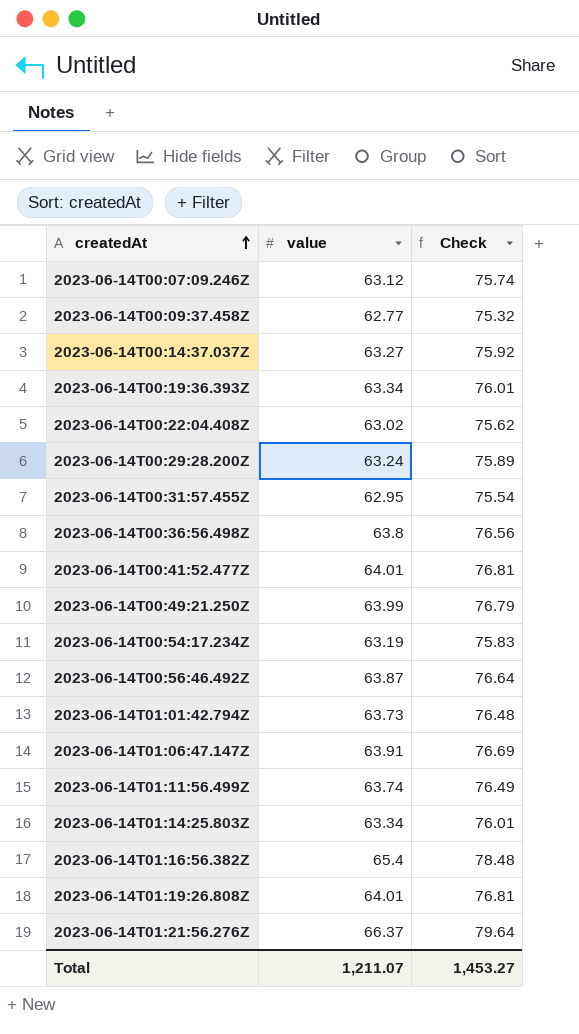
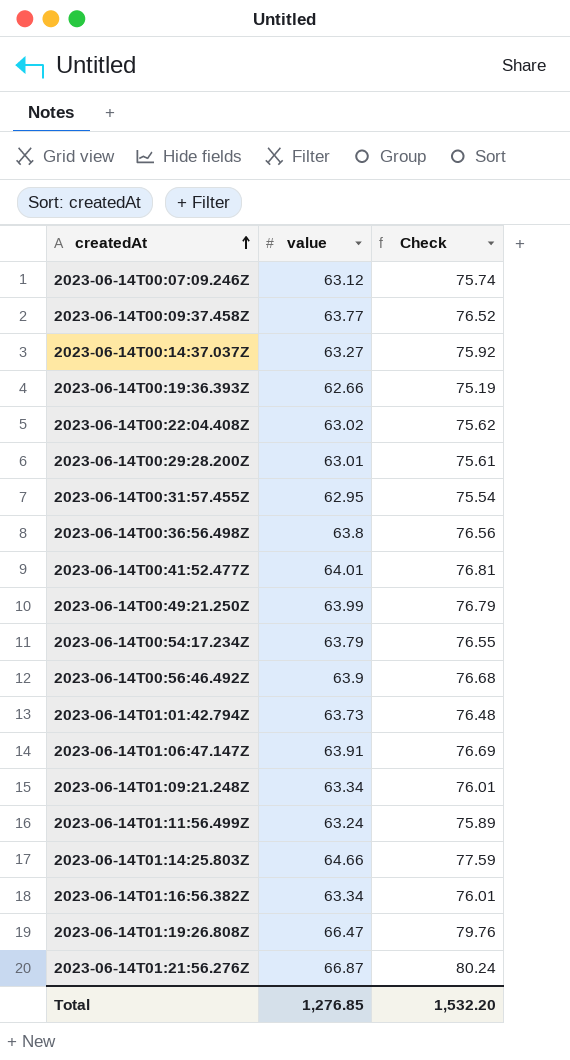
2023-06-14T00:09:37.458Z | value: 62.77 -> 63.77
2023-06-14T00:09:37.458Z | Check: 75.32 -> 76.52
2023-06-14T00:19:36.393Z | value: 63.34 -> 62.66
2023-06-14T00:19:36.393Z | Check: 76.01 -> 75.19
2023-06-14T00:29:28.200Z | value: 63.24 -> 63.01
2023-06-14T00:29:28.200Z | Check: 75.89 -> 75.61
2023-06-14T00:54:17.234Z | value: 63.19 -> 63.79
2023-06-14T00:54:17.234Z | Check: 75.83 -> 76.55
2023-06-14T00:56:46.492Z | value: 63.87 -> 63.9
2023-06-14T00:56:46.492Z | Check: 76.64 -> 76.68
row 2023-06-14T01:09:21.248Z: none -> 63.34 | 76.01
2023-06-14T01:11:56.499Z | value: 63.74 -> 63.24
2023-06-14T01:11:56.499Z | Check: 76.49 -> 75.89
2023-06-14T01:14:25.803Z | value: 63.34 -> 64.66
2023-06-14T01:14:25.803Z | Check: 76.01 -> 77.59
2023-06-14T01:16:56.382Z | value: 65.4 -> 63.34
2023-06-14T01:16:56.382Z | Check: 78.48 -> 76.01
2023-06-14T01:19:26.808Z | value: 64.01 -> 66.47
2023-06-14T01:19:26.808Z | Check: 76.81 -> 79.76
2023-06-14T01:21:56.276Z | value: 66.37 -> 66.87
2023-06-14T01:21:56.276Z | Check: 79.64 -> 80.24
Total | value: 1,211.07 -> 1,276.85
Total | Check: 1,453.27 -> 1,532.20

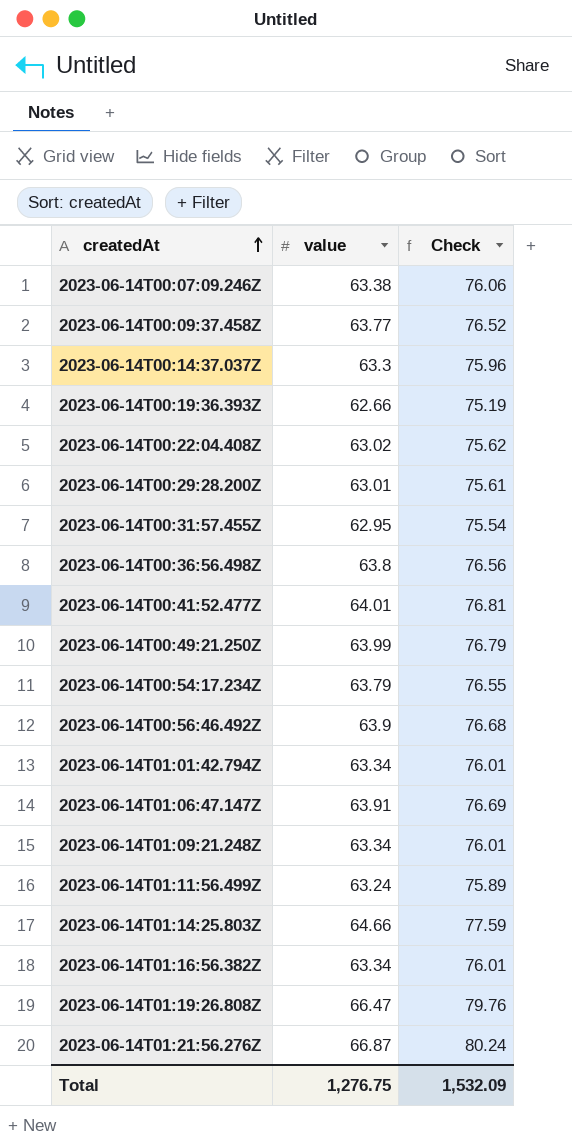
2023-06-14T00:07:09.246Z | value: 63.12 -> 63.38
2023-06-14T00:07:09.246Z | Check: 75.74 -> 76.06
2023-06-14T00:14:37.037Z | value: 63.27 -> 63.3
2023-06-14T00:14:37.037Z | Check: 75.92 -> 75.96
2023-06-14T01:01:42.794Z | value: 63.73 -> 63.34
2023-06-14T01:01:42.794Z | Check: 76.48 -> 76.01
Total | value: 1,276.85 -> 1,276.75
Total | Check: 1,532.20 -> 1,532.09

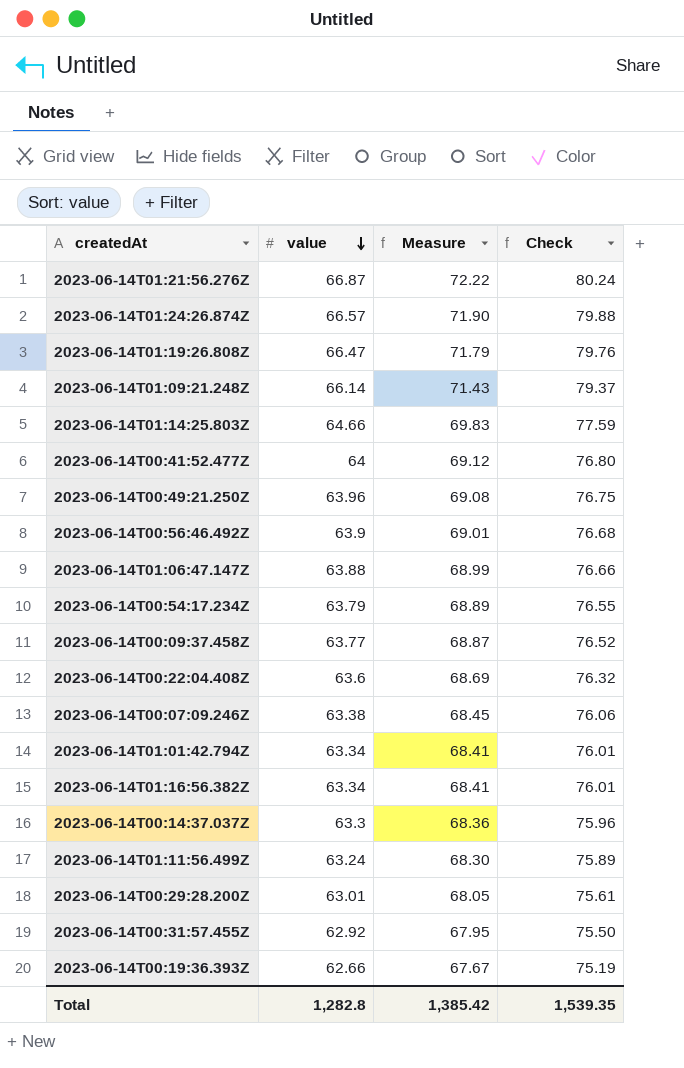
row order: createdAt ascending -> value descending
column Measure | formula: none -> [value] * 1.08
row 2023-06-14T00:36:56.498Z: 63.8 | 76.56 -> none
row 2023-06-14T01:24:26.874Z: none -> 66.57 | 71.90 | 79.88
2023-06-14T01:09:21.248Z | value: 63.34 -> 66.14
2023-06-14T01:09:21.248Z | Check: 76.01 -> 79.37
2023-06-14T00:41:52.477Z | value: 64.01 -> 64
2023-06-14T00:41:52.477Z | Check: 76.81 -> 76.80
2023-06-14T00:49:21.250Z | value: 63.99 -> 63.96
2023-06-14T00:49:21.250Z | Check: 76.79 -> 76.75
2023-06-14T01:06:47.147Z | value: 63.91 -> 63.88
2023-06-14T01:06:47.147Z | Check: 76.69 -> 76.66
2023-06-14T00:22:04.408Z | value: 63.02 -> 63.6
2023-06-14T00:22:04.408Z | Check: 75.62 -> 76.32
2023-06-14T00:31:57.455Z | value: 62.95 -> 62.92
2023-06-14T00:31:57.455Z | Check: 75.54 -> 75.50
Total | value: 1,276.75 -> 1,282.8
Total | Check: 1,532.09 -> 1,539.35

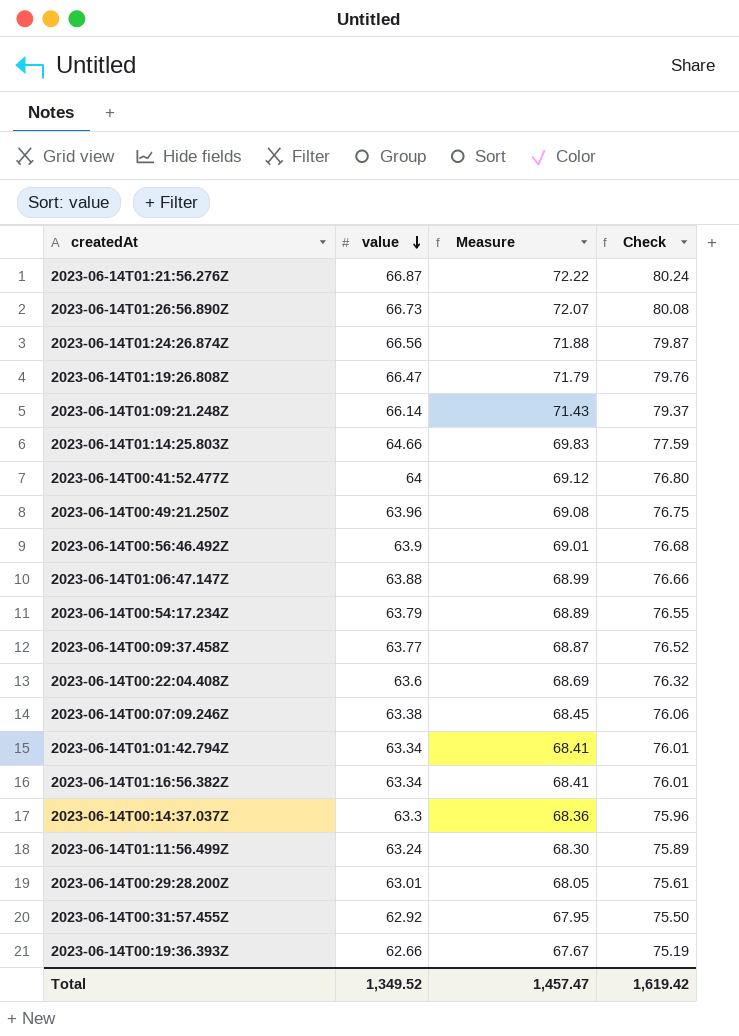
row 2023-06-14T01:26:56.890Z: none -> 66.73 | 72.07 | 80.08
2023-06-14T01:24:26.874Z | value: 66.57 -> 66.56
2023-06-14T01:24:26.874Z | Measure: 71.90 -> 71.88
2023-06-14T01:24:26.874Z | Check: 79.88 -> 79.87
Total | value: 1,282.8 -> 1,349.52
Total | Measure: 1,385.42 -> 1,457.47
Total | Check: 1,539.35 -> 1,619.42

